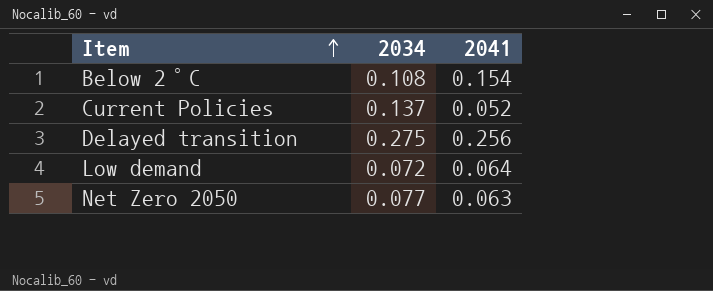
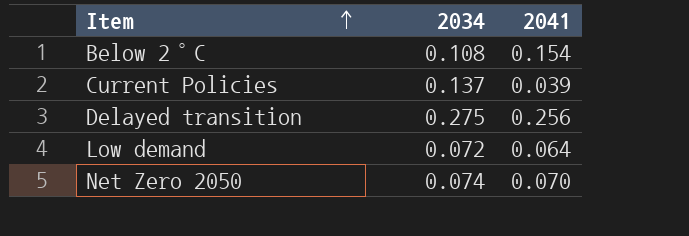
Current Policies | 2041: 0.052 -> 0.039
Net Zero 2050 | 2034: 0.077 -> 0.074
Net Zero 2050 | 2041: 0.063 -> 0.070

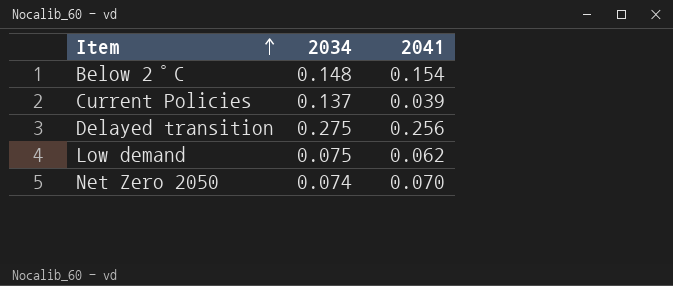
Below 2°C | 2034: 0.108 -> 0.148
Low demand | 2034: 0.072 -> 0.075
Low demand | 2041: 0.064 -> 0.062

